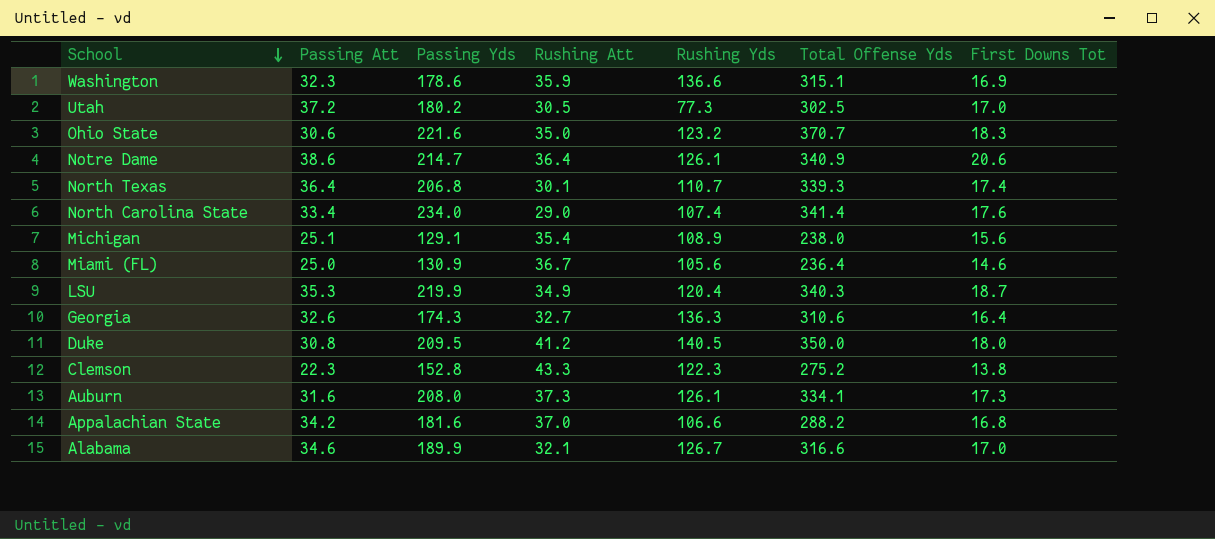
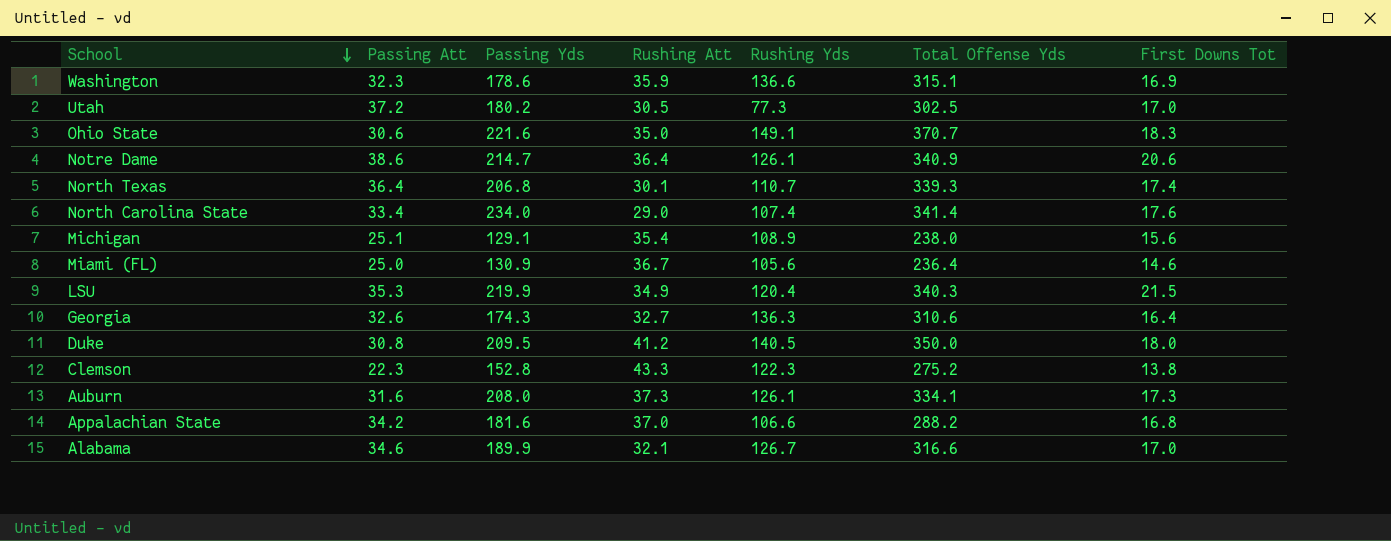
Ohio State | Rushing Yds: 123.2 -> 149.1
LSU | First Downs Tot: 18.7 -> 21.5

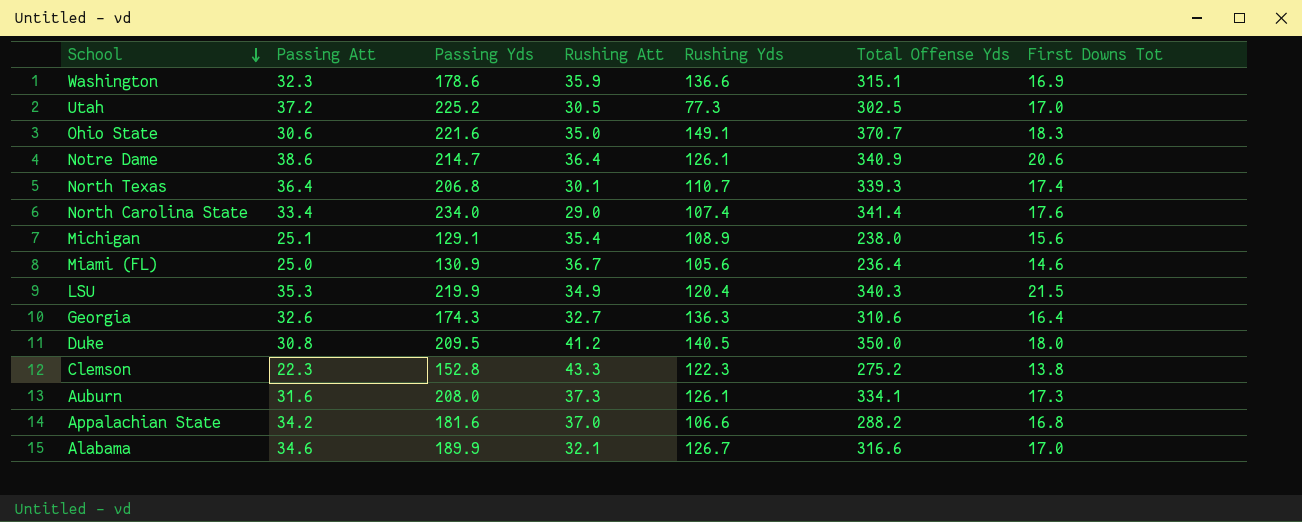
Utah | Passing Yds: 180.2 -> 225.2

